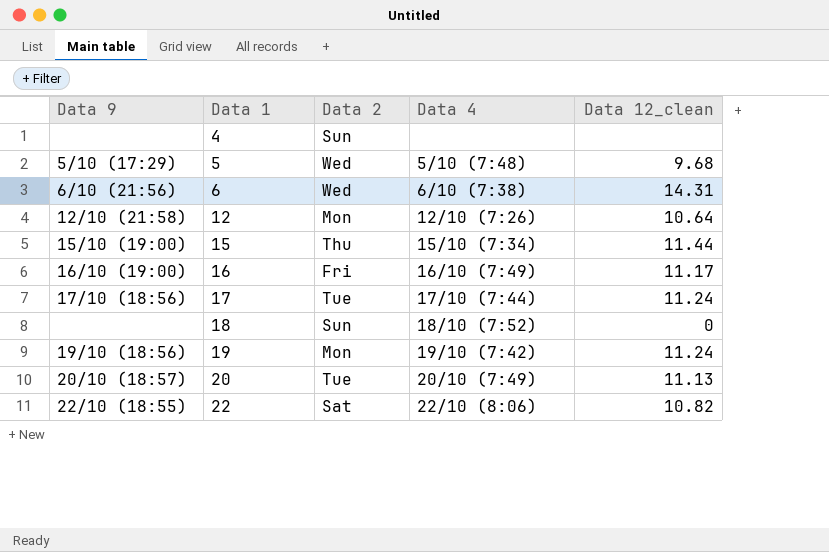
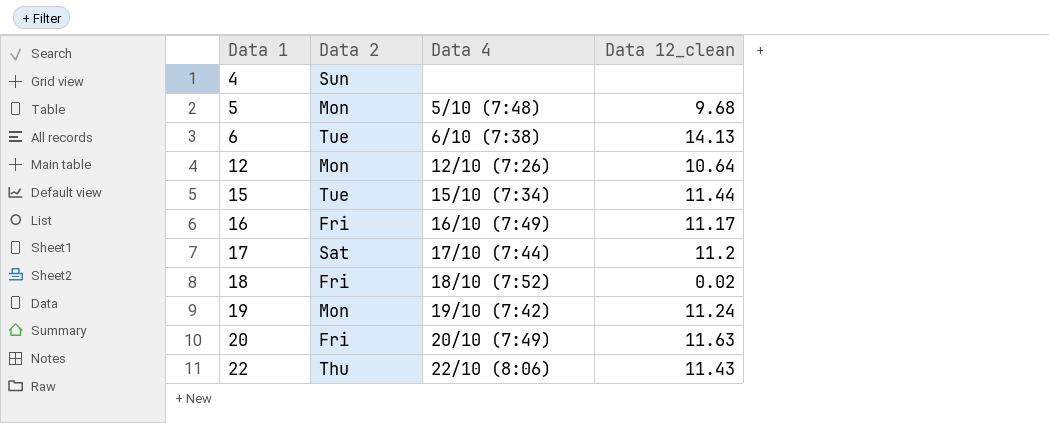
column Data 9 | position: 1 -> none
5 | Data 2: Wed -> Mon
6 | Data 2: Wed -> Tue
6 | Data 12_clean: 14.31 -> 14.13
15 | Data 2: Thu -> Tue
17 | Data 2: Tue -> Sat
17 | Data 12_clean: 11.24 -> 11.2
18 | Data 2: Sun -> Fri
18 | Data 12_clean: 0 -> 0.02
20 | Data 2: Tue -> Fri
20 | Data 12_clean: 11.13 -> 11.63
22 | Data 2: Sat -> Thu
22 | Data 12_clean: 10.82 -> 11.43

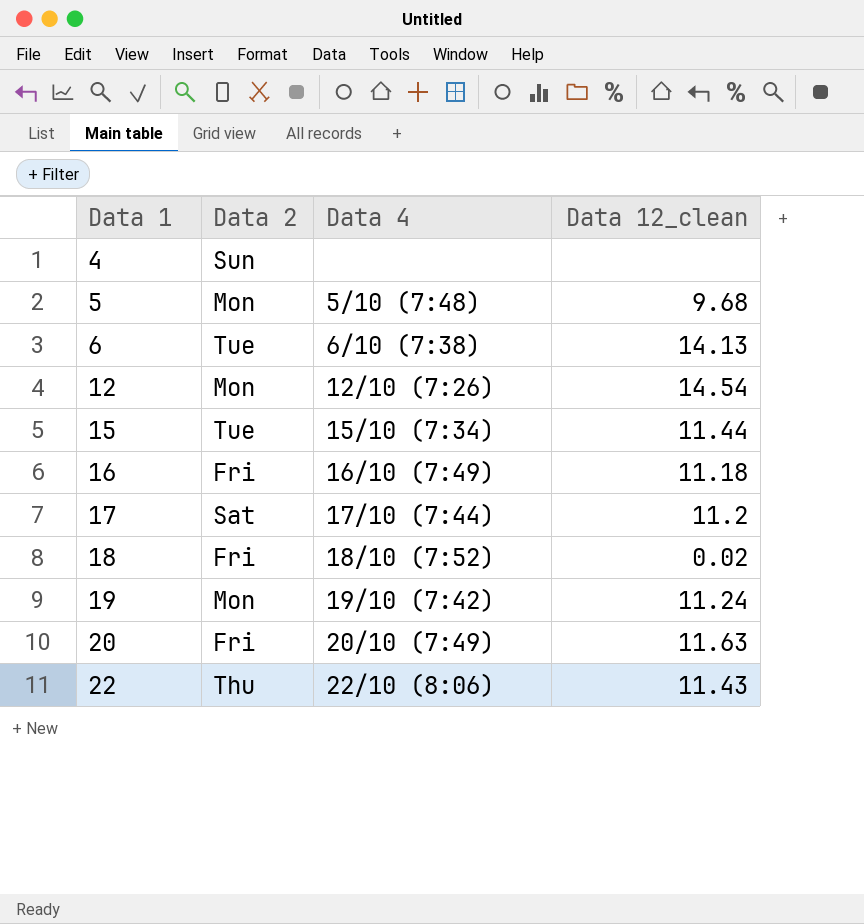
12 | Data 12_clean: 10.64 -> 14.54
16 | Data 12_clean: 11.17 -> 11.18

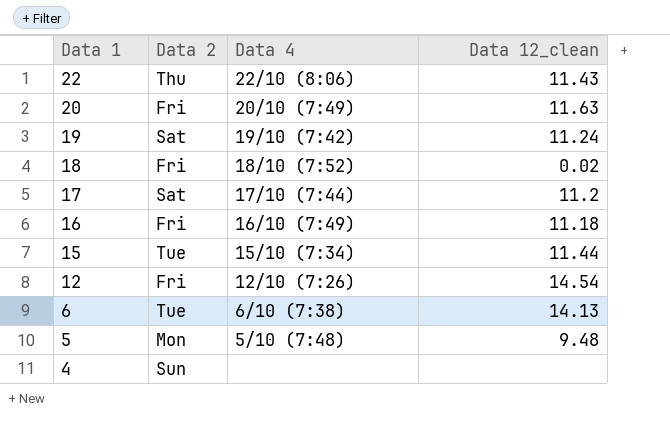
row order: Data 1 ascending -> Data 1 descending
19 | Data 2: Mon -> Sat
12 | Data 2: Mon -> Fri
5 | Data 12_clean: 9.68 -> 9.48

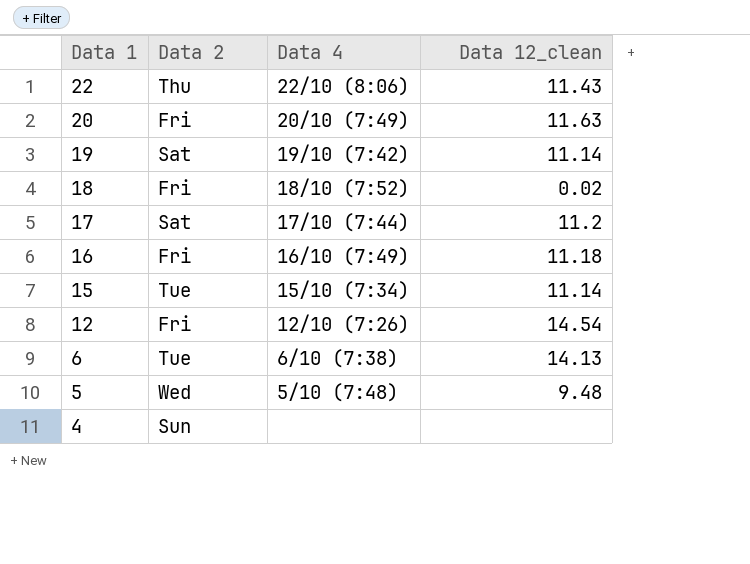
19 | Data 12_clean: 11.24 -> 11.14
15 | Data 12_clean: 11.44 -> 11.14
5 | Data 2: Mon -> Wed

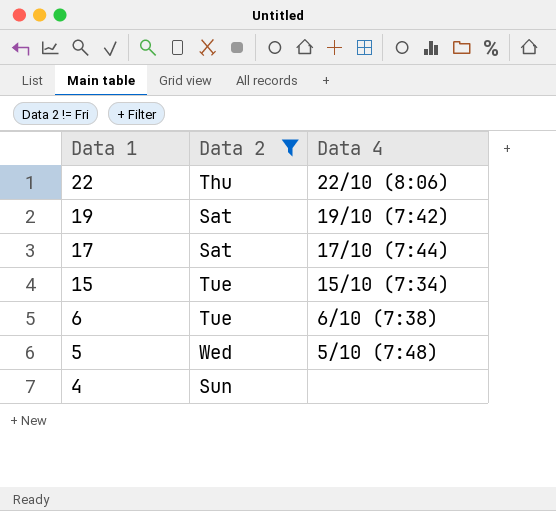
filter: none -> Data 2 != Fri
column Data 12_clean | position: 4 -> none

